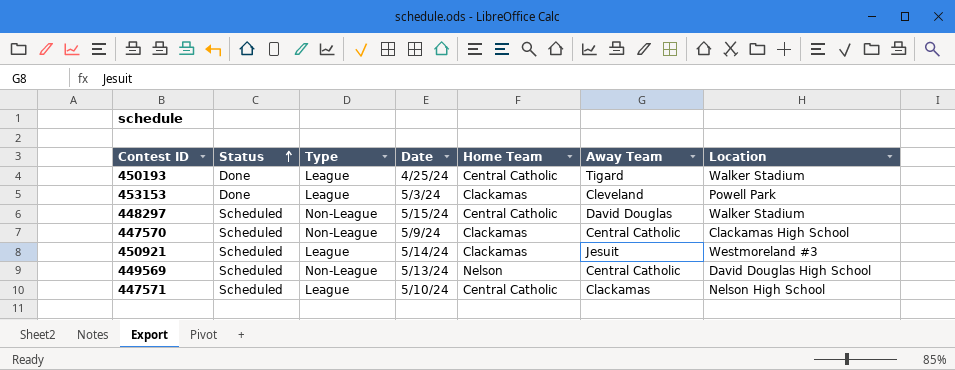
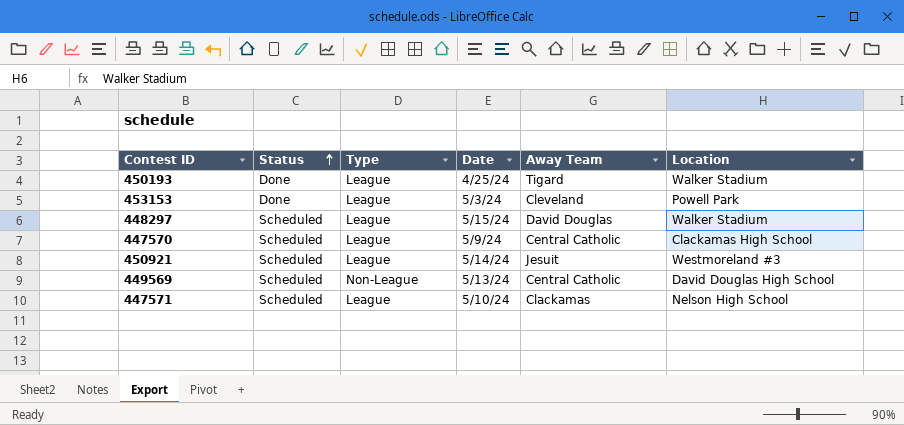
column Home Team | position: 5 -> none
448297 | Type: Non-League -> League
447570 | Type: Non-League -> League

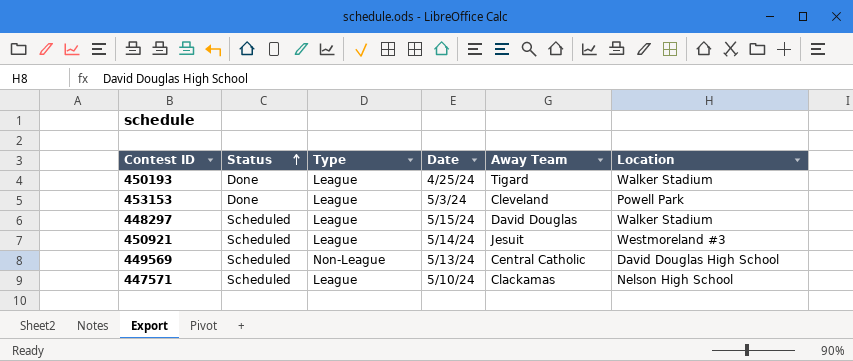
row 447570: Scheduled | League | 5/9/24 | Central Catholic | Clackamas High School -> none

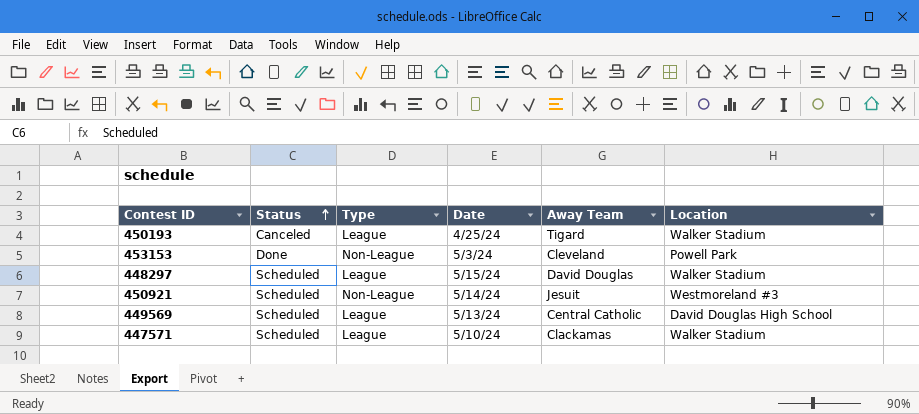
450193 | Status: Done -> Canceled
453153 | Type: League -> Non-League
450921 | Type: League -> Non-League
449569 | Type: Non-League -> League
447571 | Location: Nelson High School -> Walker Stadium

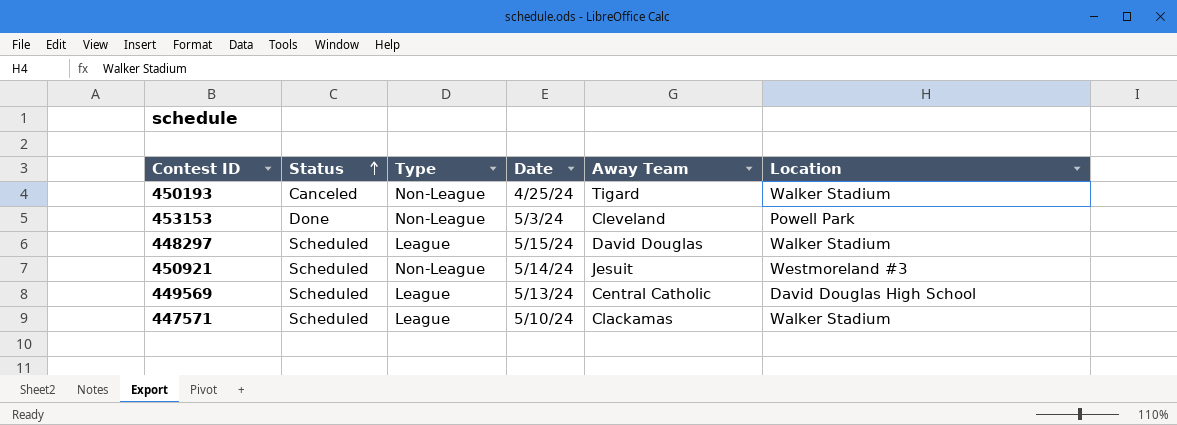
450193 | Type: League -> Non-League

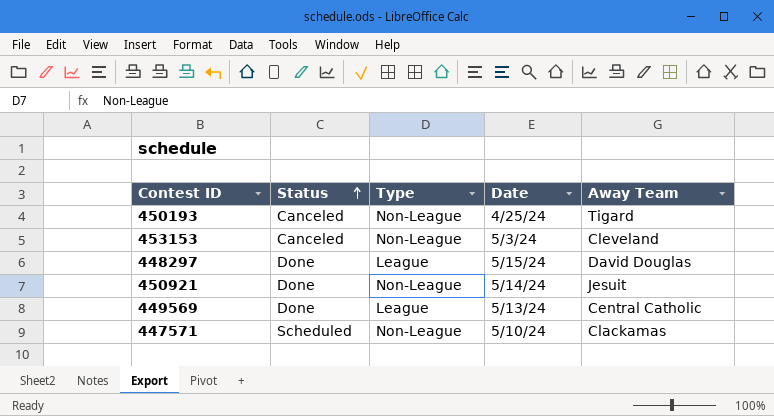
column Location | position: 6 -> none
453153 | Status: Done -> Canceled
448297 | Status: Scheduled -> Done
450921 | Status: Scheduled -> Done
449569 | Status: Scheduled -> Done
447571 | Type: League -> Non-League

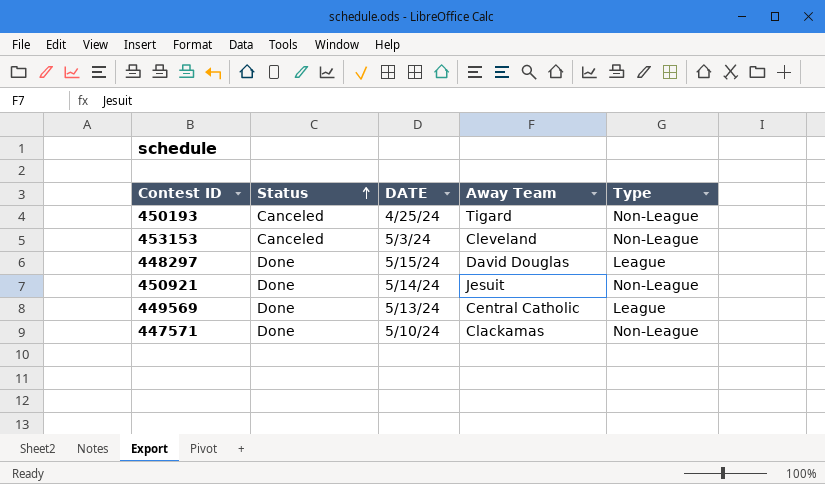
column name: Date -> DATE
column Type | position: 3 -> 5
447571 | Status: Scheduled -> Done

